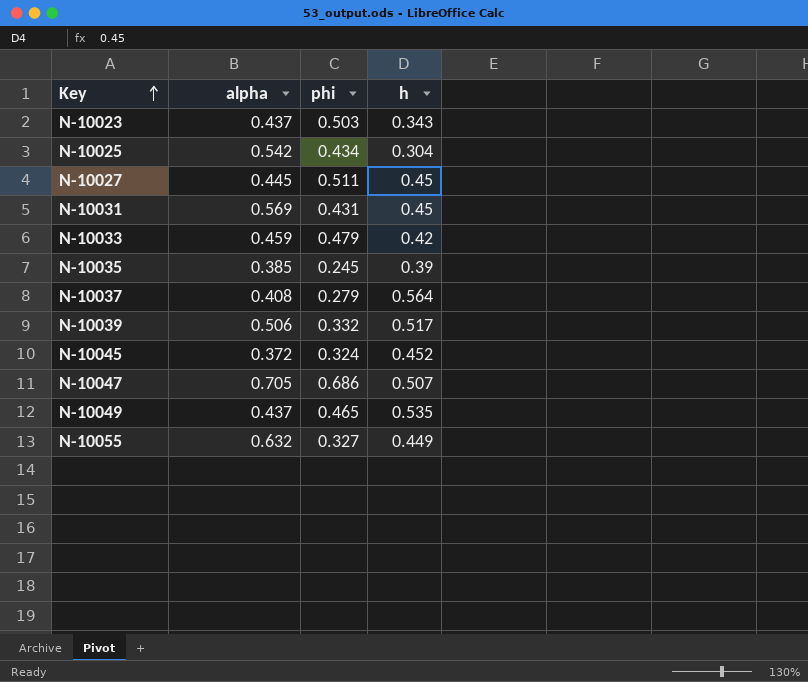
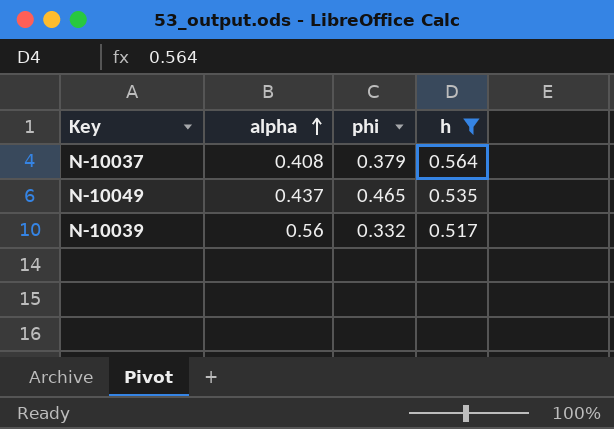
filter: none -> h >= 0.517
row order: Key ascending -> alpha ascending
N-10037 | phi: 0.279 -> 0.379
N-10039 | alpha: 0.506 -> 0.56

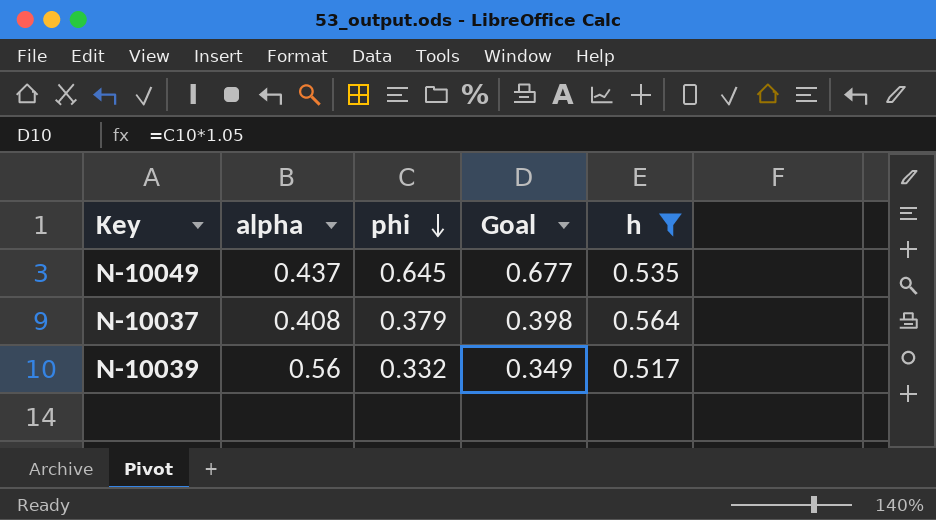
row order: alpha ascending -> phi descending
column Goal | formula: none -> [phi] * 1.05
N-10049 | phi: 0.465 -> 0.645

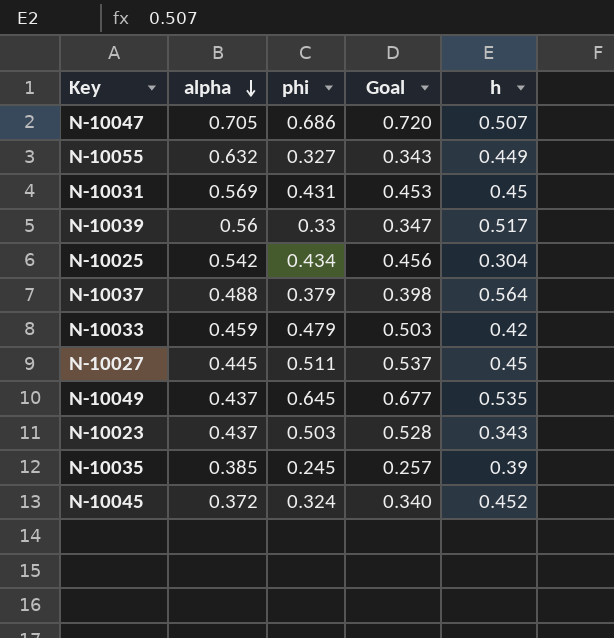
filter: h >= 0.517 -> none
row order: phi descending -> alpha descending
N-10039 | phi: 0.332 -> 0.33
N-10039 | Goal: 0.349 -> 0.347
N-10037 | alpha: 0.408 -> 0.488

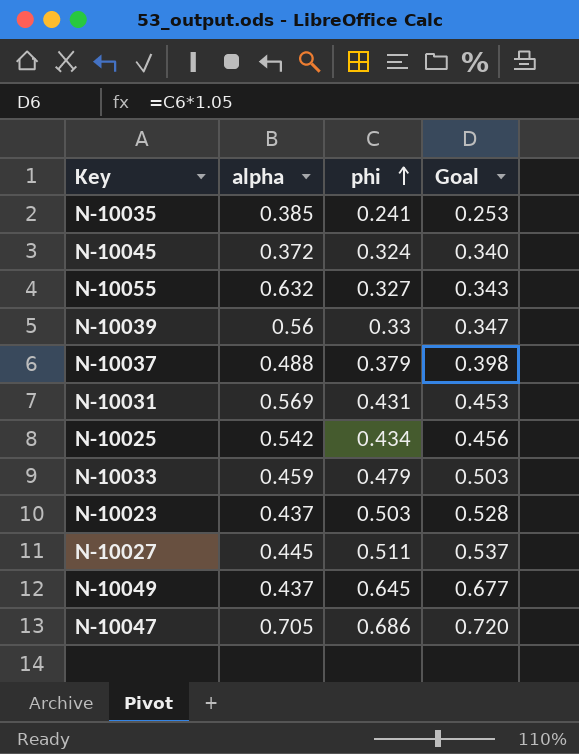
row order: alpha descending -> phi ascending
column h | position: 5 -> none
N-10035 | phi: 0.245 -> 0.241
N-10035 | Goal: 0.257 -> 0.253

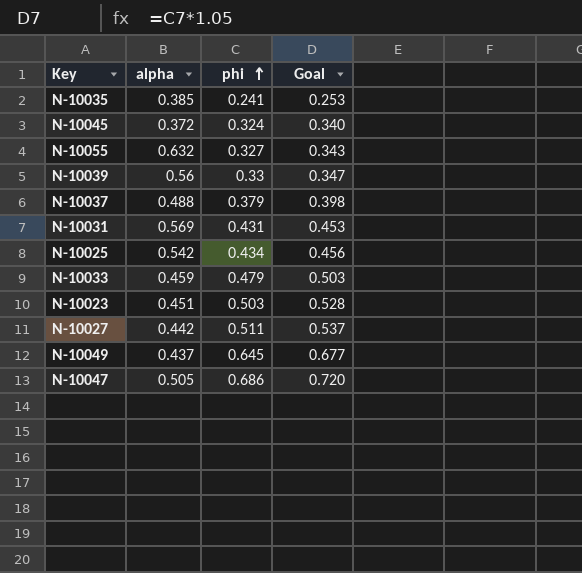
N-10023 | alpha: 0.437 -> 0.451
N-10027 | alpha: 0.445 -> 0.442
N-10047 | alpha: 0.705 -> 0.505

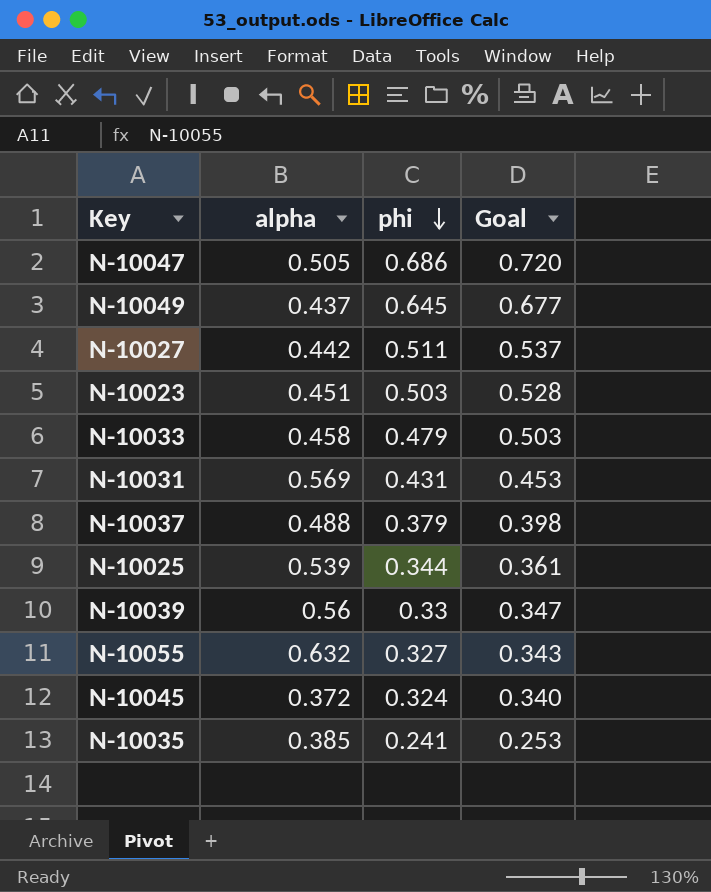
row order: phi ascending -> phi descending
N-10033 | alpha: 0.459 -> 0.458
N-10025 | alpha: 0.542 -> 0.539
N-10025 | phi: 0.434 -> 0.344
N-10025 | Goal: 0.456 -> 0.361

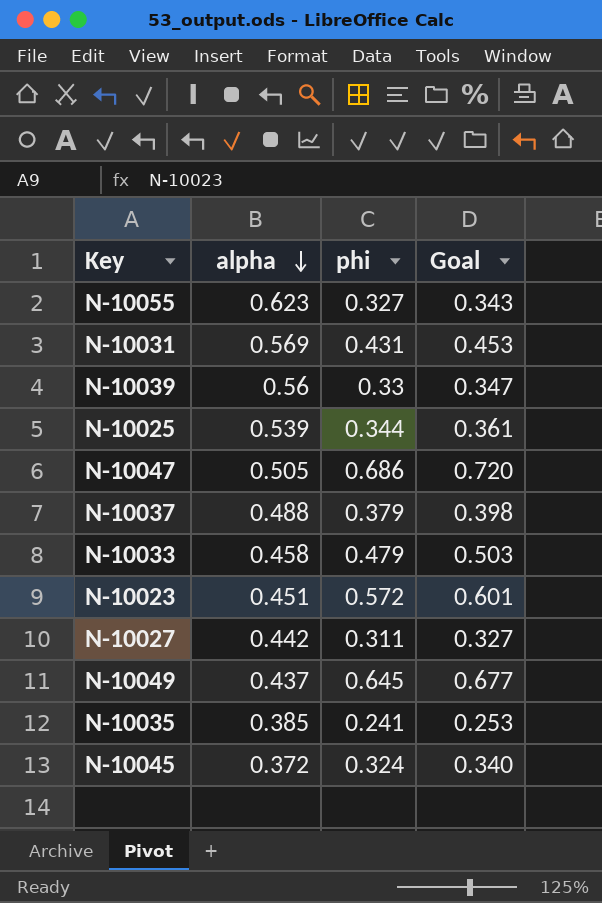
row order: phi descending -> alpha descending
N-10055 | alpha: 0.632 -> 0.623
N-10023 | phi: 0.503 -> 0.572
N-10023 | Goal: 0.528 -> 0.601
N-10027 | phi: 0.511 -> 0.311
N-10027 | Goal: 0.537 -> 0.327

